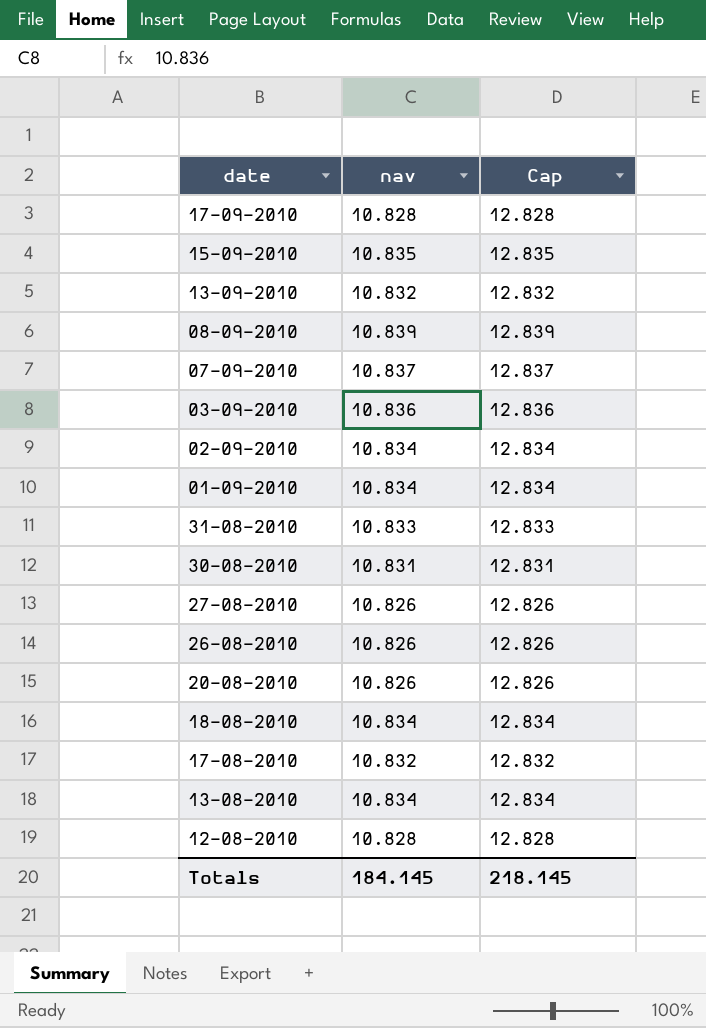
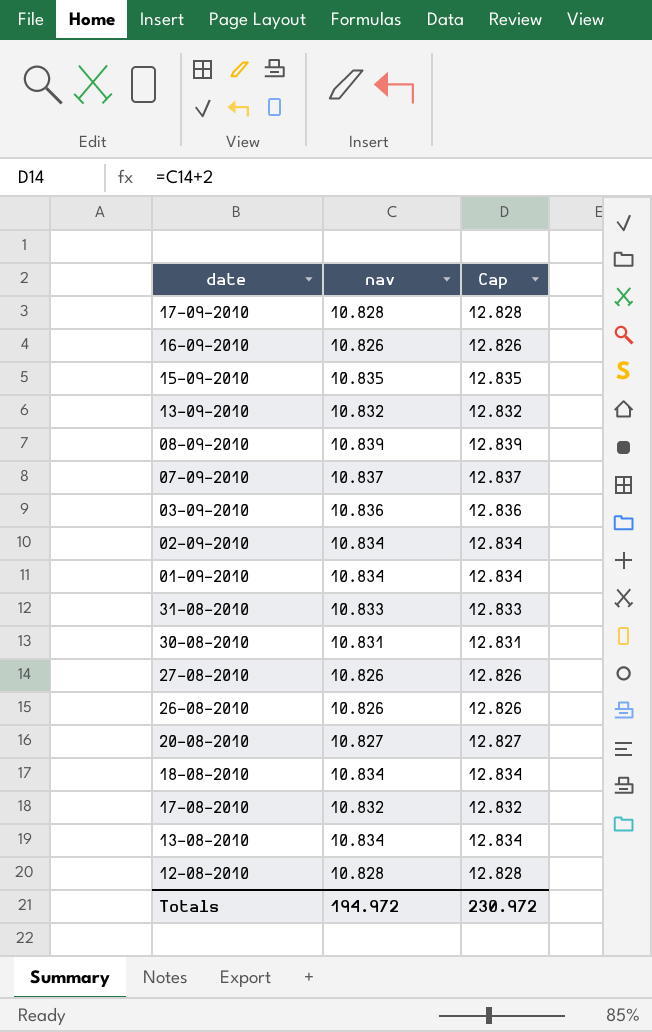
row 16-09-2010: none -> 10.826 | 12.826
20-08-2010 | nav: 10.826 -> 10.827
20-08-2010 | Cap: 12.826 -> 12.827
Totals | nav: 184.145 -> 194.972
Totals | Cap: 218.145 -> 230.972

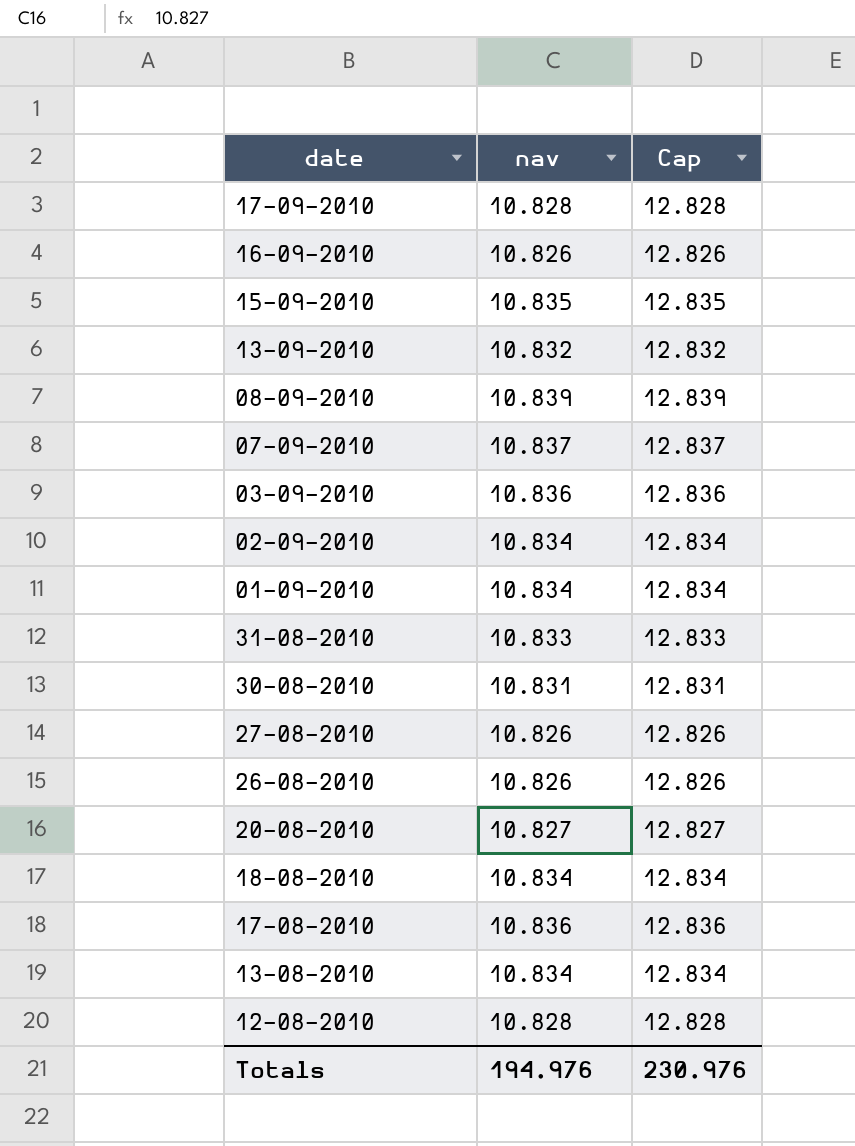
17-08-2010 | nav: 10.832 -> 10.836
17-08-2010 | Cap: 12.832 -> 12.836
Totals | nav: 194.972 -> 194.976
Totals | Cap: 230.972 -> 230.976

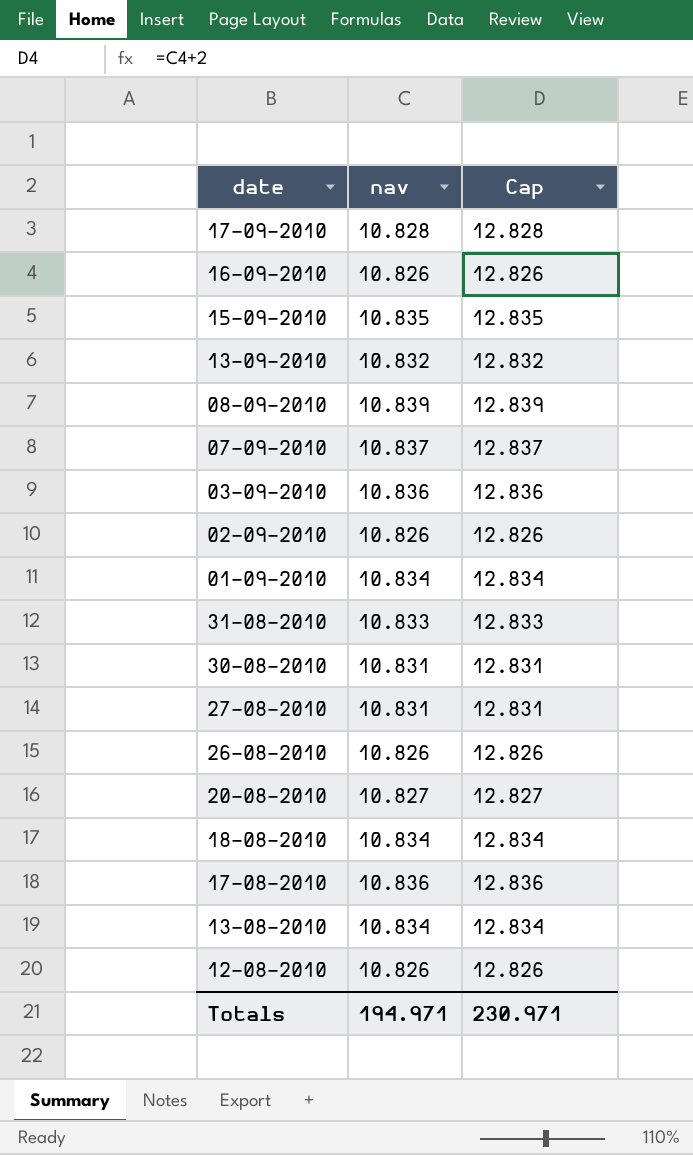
02-09-2010 | nav: 10.834 -> 10.826
02-09-2010 | Cap: 12.834 -> 12.826
27-08-2010 | nav: 10.826 -> 10.831
27-08-2010 | Cap: 12.826 -> 12.831
12-08-2010 | nav: 10.828 -> 10.826
12-08-2010 | Cap: 12.828 -> 12.826
Totals | nav: 194.976 -> 194.971
Totals | Cap: 230.976 -> 230.971

